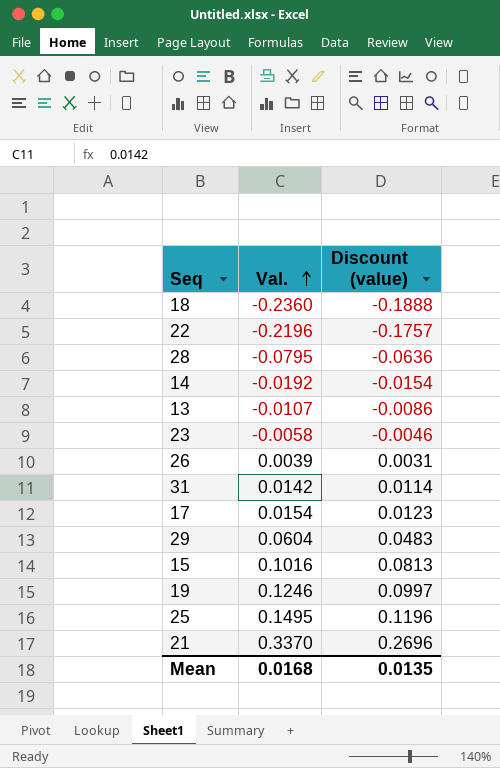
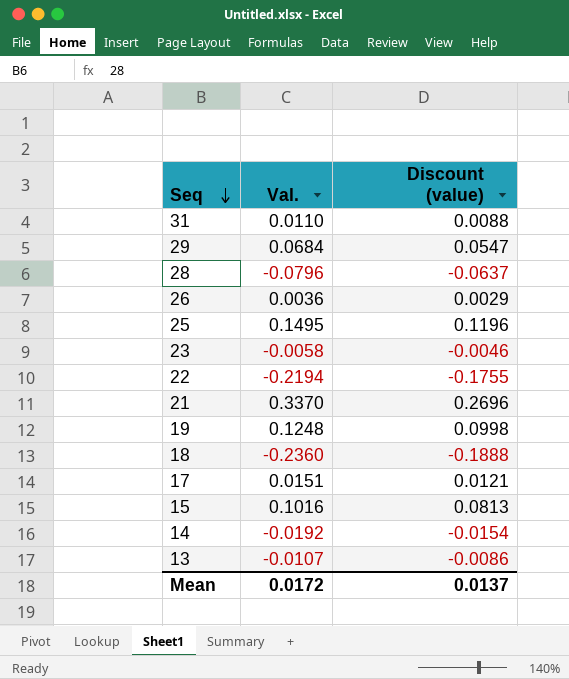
row order: Val. ascending -> Seq descending
31 | Val.: 0.0142 -> 0.0110
31 | Discount (value): 0.0114 -> 0.0088
29 | Val.: 0.0604 -> 0.0684
29 | Discount (value): 0.0483 -> 0.0547
28 | Val.: -0.0795 -> -0.0796
28 | Discount (value): -0.0636 -> -0.0637
26 | Val.: 0.0039 -> 0.0036
26 | Discount (value): 0.0031 -> 0.0029
22 | Val.: -0.2196 -> -0.2194
22 | Discount (value): -0.1757 -> -0.1755
19 | Val.: 0.1246 -> 0.1248
19 | Discount (value): 0.0997 -> 0.0998
17 | Val.: 0.0154 -> 0.0151
17 | Discount (value): 0.0123 -> 0.0121
Mean | Val.: 0.0168 -> 0.0172
Mean | Discount (value): 0.0135 -> 0.0137

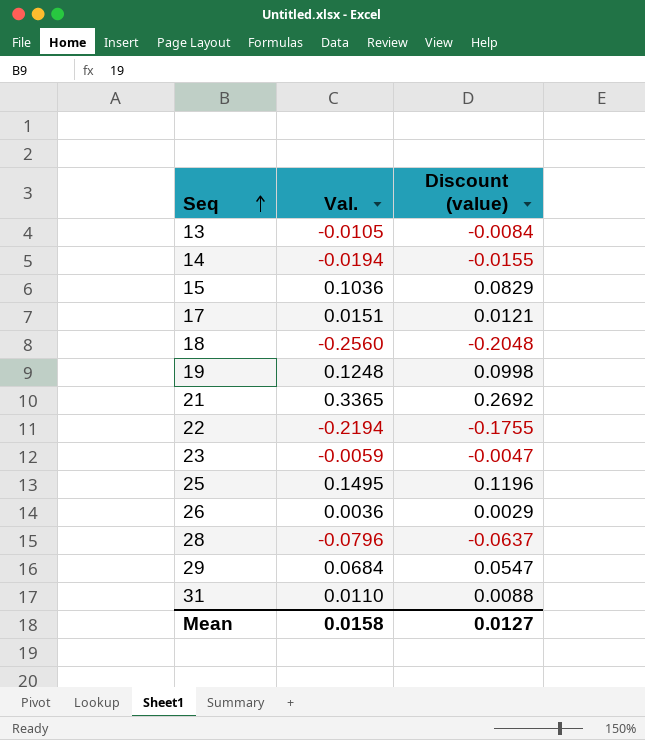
row order: Seq descending -> Seq ascending
13 | Val.: -0.0107 -> -0.0105
13 | Discount (value): -0.0086 -> -0.0084
14 | Val.: -0.0192 -> -0.0194
14 | Discount (value): -0.0154 -> -0.0155
15 | Val.: 0.1016 -> 0.1036
15 | Discount (value): 0.0813 -> 0.0829
18 | Val.: -0.2360 -> -0.2560
18 | Discount (value): -0.1888 -> -0.2048
21 | Val.: 0.3370 -> 0.3365
21 | Discount (value): 0.2696 -> 0.2692
23 | Val.: -0.0058 -> -0.0059
23 | Discount (value): -0.0046 -> -0.0047
Mean | Val.: 0.0172 -> 0.0158
Mean | Discount (value): 0.0137 -> 0.0127

